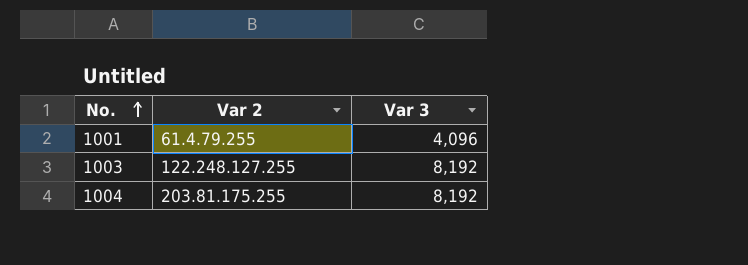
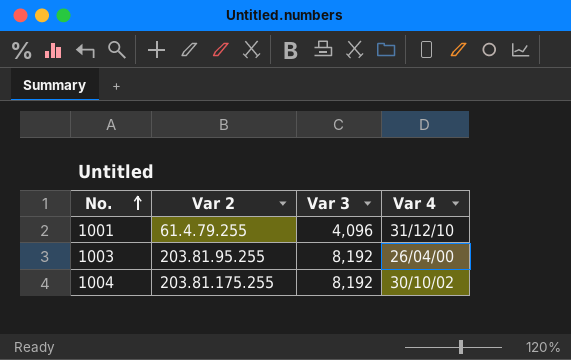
column Var 4 | position: none -> 4
1003 | Var 2: 122.248.127.255 -> 203.81.95.255

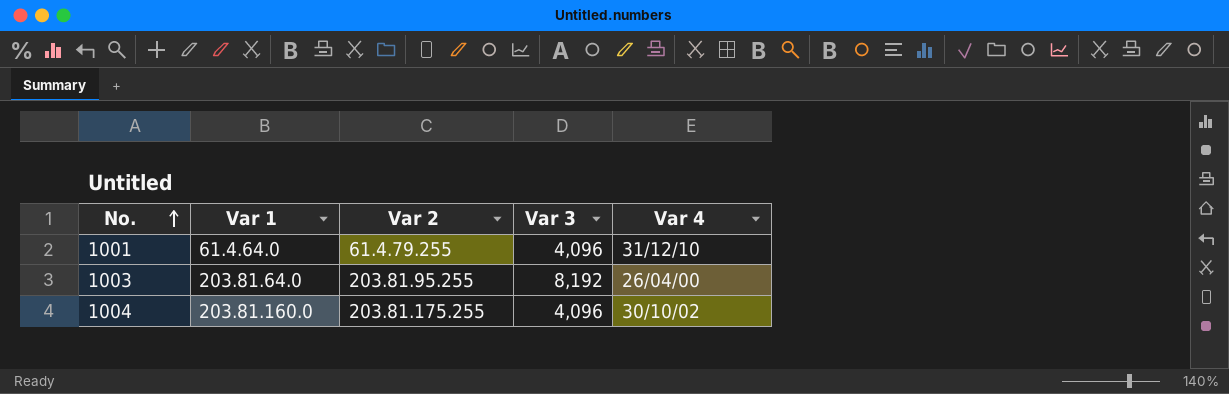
column Var 1 | position: none -> 2
1004 | Var 3: 8,192 -> 4,096

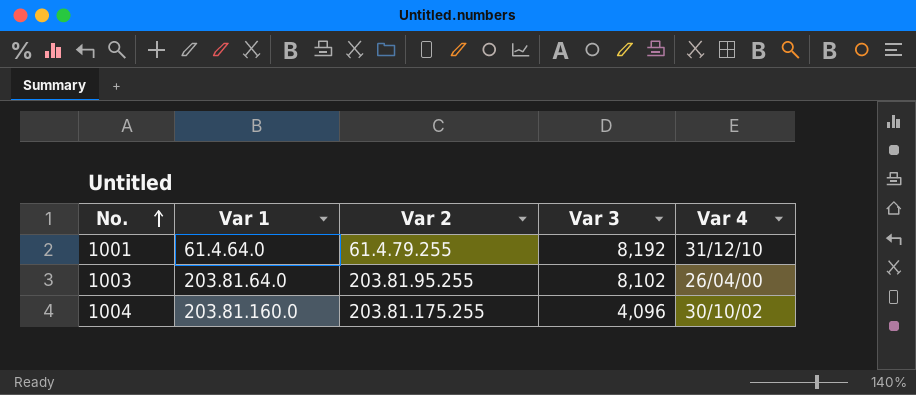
1001 | Var 3: 4,096 -> 8,192
1003 | Var 3: 8,192 -> 8,102

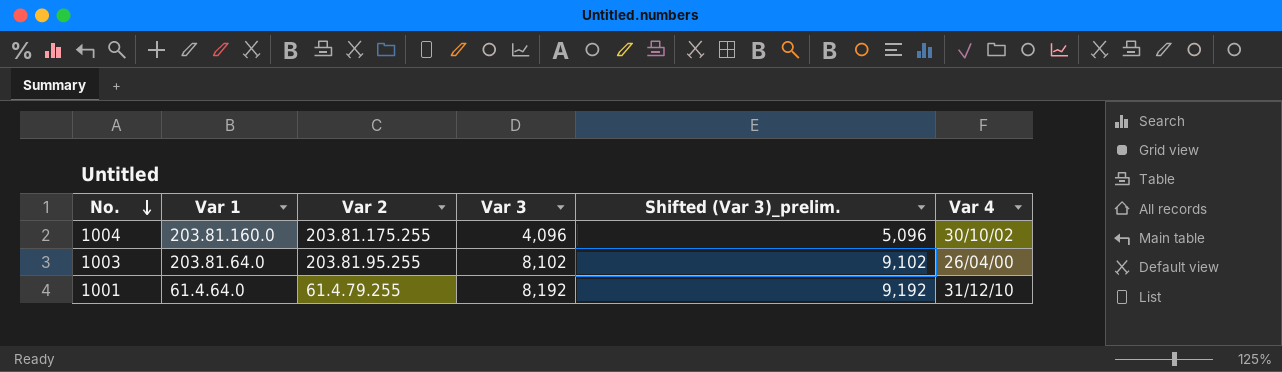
row order: No. ascending -> No. descending
column Shifted (Var 3)_prelim. | formula: none -> [Var 3] + 1000

